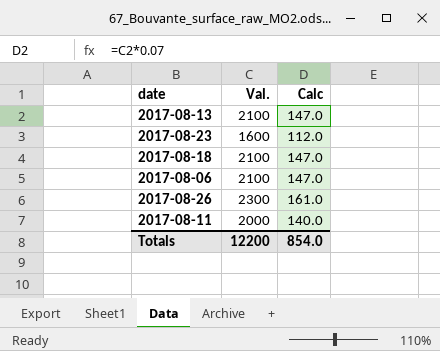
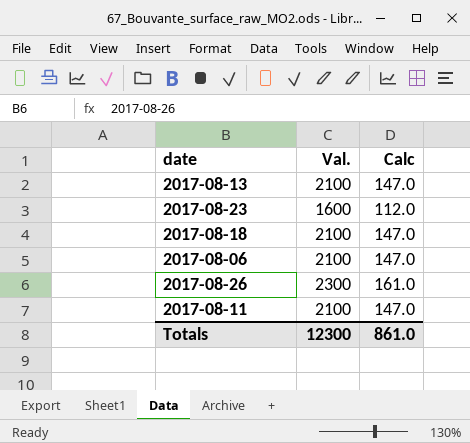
2017-08-11 | Val.: 2000 -> 2100
2017-08-11 | Calc: 140.0 -> 147.0
Totals | Val.: 12200 -> 12300
Totals | Calc: 854.0 -> 861.0

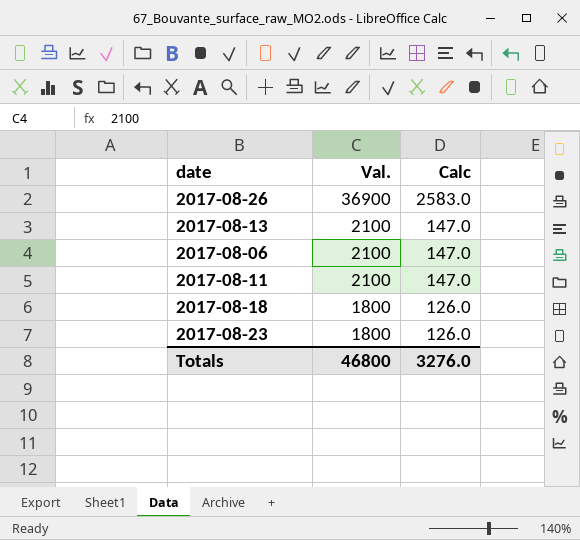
row order: none -> Val. descending
2017-08-26 | Val.: 2300 -> 36900
2017-08-26 | Calc: 161.0 -> 2583.0
2017-08-18 | Val.: 2100 -> 1800
2017-08-18 | Calc: 147.0 -> 126.0
2017-08-23 | Val.: 1600 -> 1800
2017-08-23 | Calc: 112.0 -> 126.0
Totals | Val.: 12300 -> 46800
Totals | Calc: 861.0 -> 3276.0

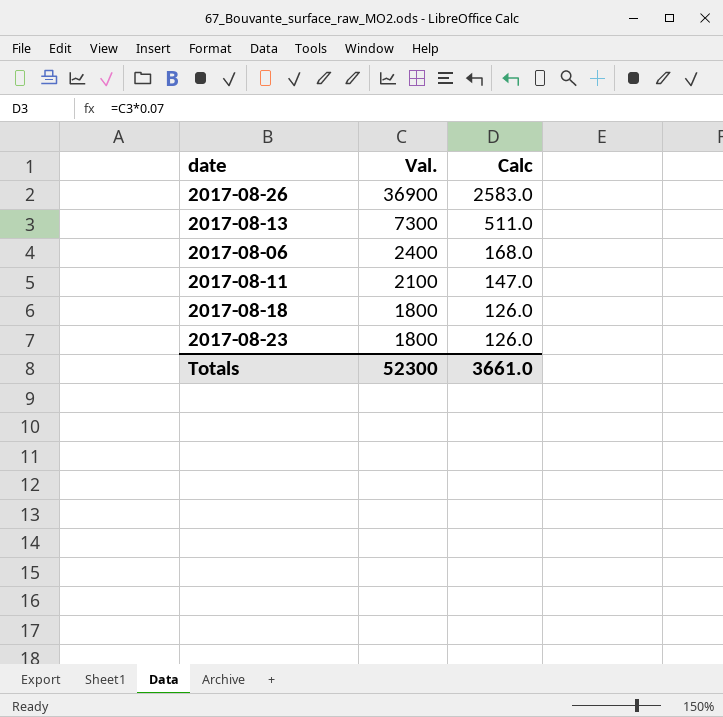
2017-08-13 | Val.: 2100 -> 7300
2017-08-13 | Calc: 147.0 -> 511.0
2017-08-06 | Val.: 2100 -> 2400
2017-08-06 | Calc: 147.0 -> 168.0
Totals | Val.: 46800 -> 52300
Totals | Calc: 3276.0 -> 3661.0

